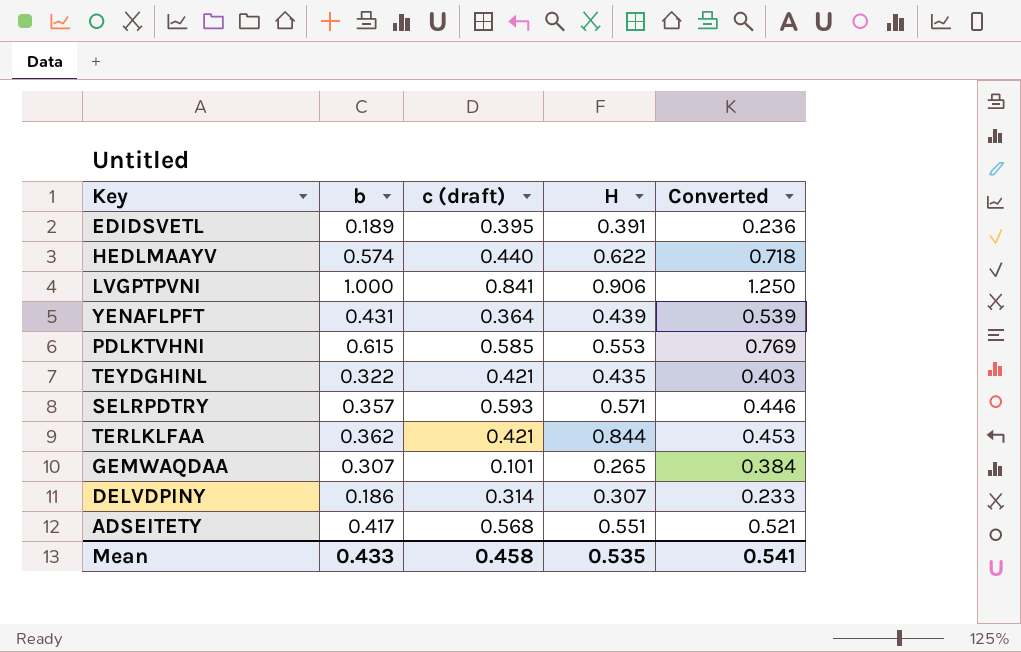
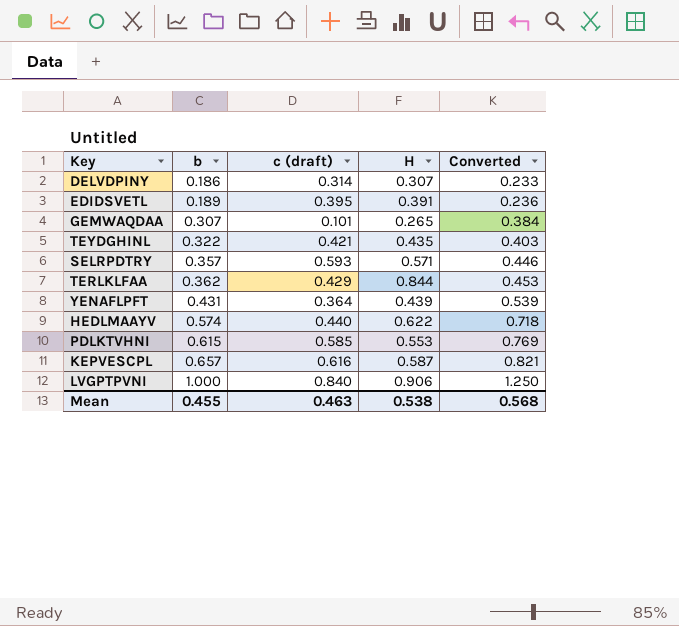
row order: none -> b ascending
row ADSEITETY: 0.417 | 0.568 | 0.551 | 0.521 -> none
TERLKLFAA | c (draft): 0.421 -> 0.429
row KEPVESCPL: none -> 0.657 | 0.616 | 0.587 | 0.821
LVGPTPVNI | c (draft): 0.841 -> 0.840
Mean | b: 0.433 -> 0.455
Mean | c (draft): 0.458 -> 0.463
Mean | H: 0.535 -> 0.538
Mean | Converted: 0.541 -> 0.568

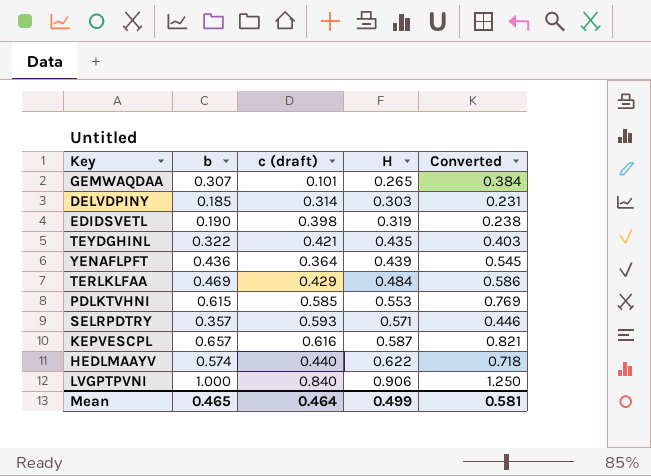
row order: b ascending -> H ascending
DELVDPINY | b: 0.186 -> 0.185
DELVDPINY | H: 0.307 -> 0.303
DELVDPINY | Converted: 0.233 -> 0.231
EDIDSVETL | b: 0.189 -> 0.190
EDIDSVETL | c (draft): 0.395 -> 0.398
EDIDSVETL | H: 0.391 -> 0.319
EDIDSVETL | Converted: 0.236 -> 0.238
YENAFLPFT | b: 0.431 -> 0.436
YENAFLPFT | Converted: 0.539 -> 0.545
TERLKLFAA | b: 0.362 -> 0.469
TERLKLFAA | H: 0.844 -> 0.484
TERLKLFAA | Converted: 0.453 -> 0.586
Mean | b: 0.455 -> 0.465
Mean | c (draft): 0.463 -> 0.464
Mean | H: 0.538 -> 0.499
Mean | Converted: 0.568 -> 0.581

